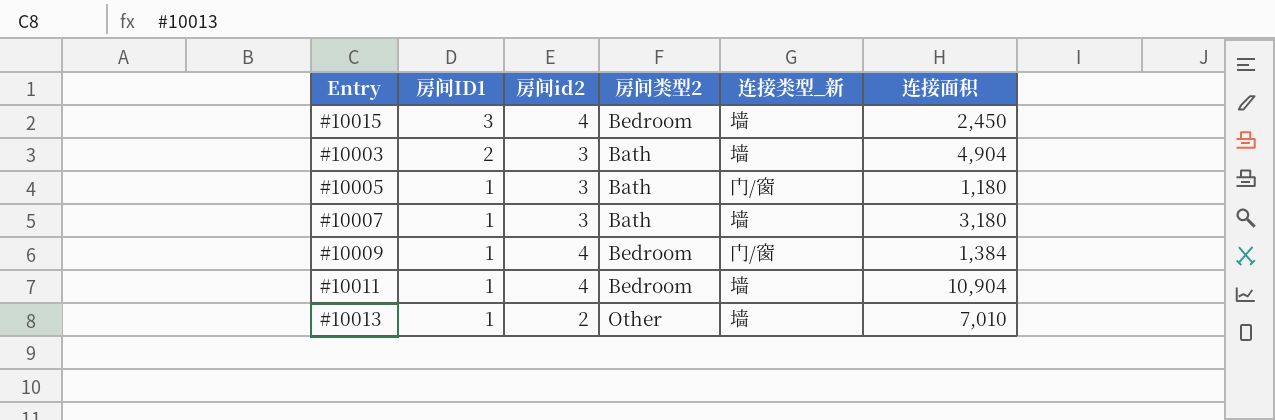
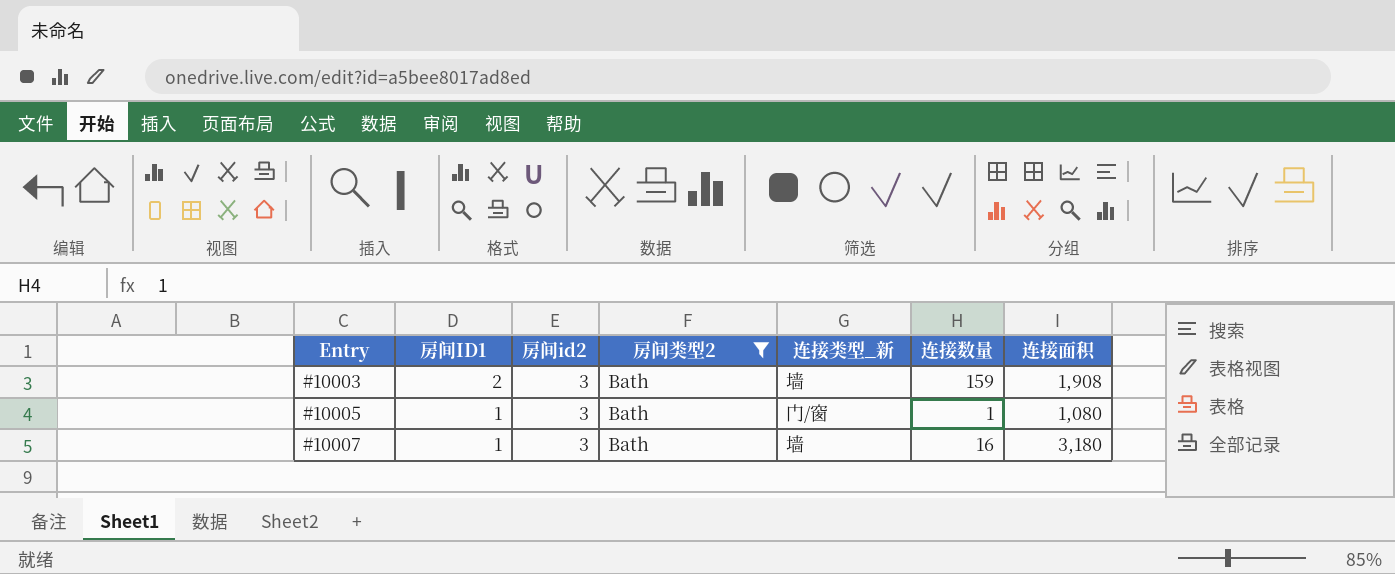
filter: none -> 房间类型2 = Bath
column 连接数量 | position: none -> 6
#10003 | 连接面积: 4,904 -> 1,908
#10005 | 连接面积: 1,180 -> 1,080

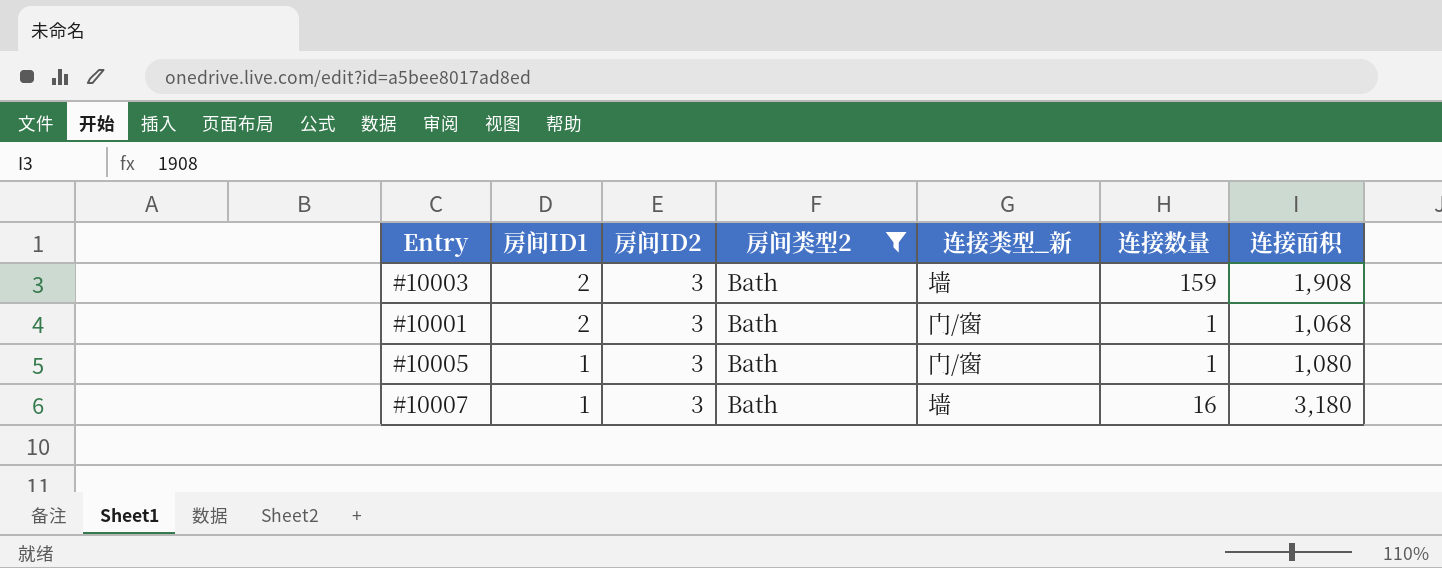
column name: 房间id2 -> 房间ID2
row #10001: none -> 2 | 3 | Bath | 门/窗 | 1 | 1,068

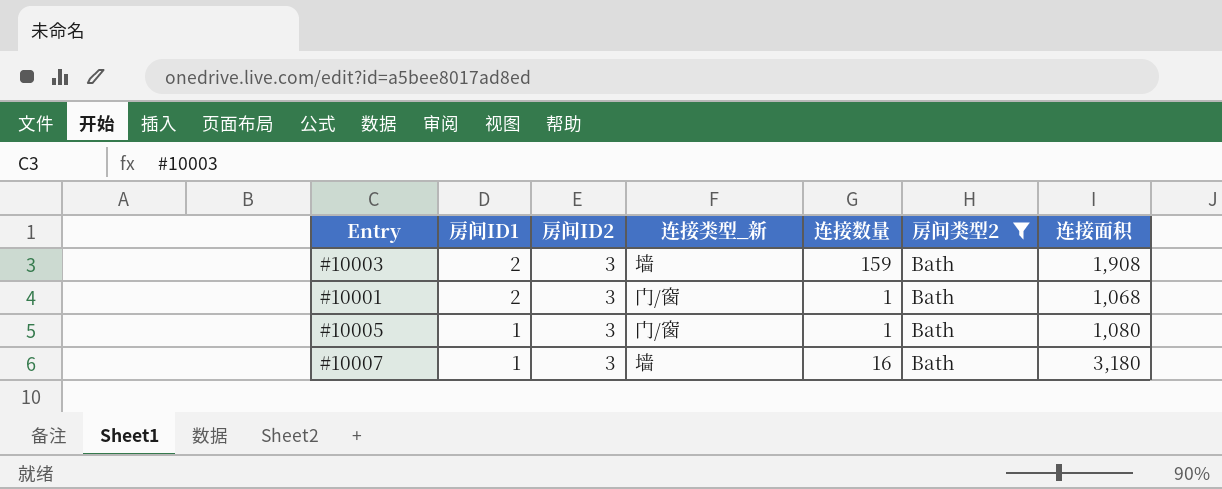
column 房间类型2 | position: 4 -> 6

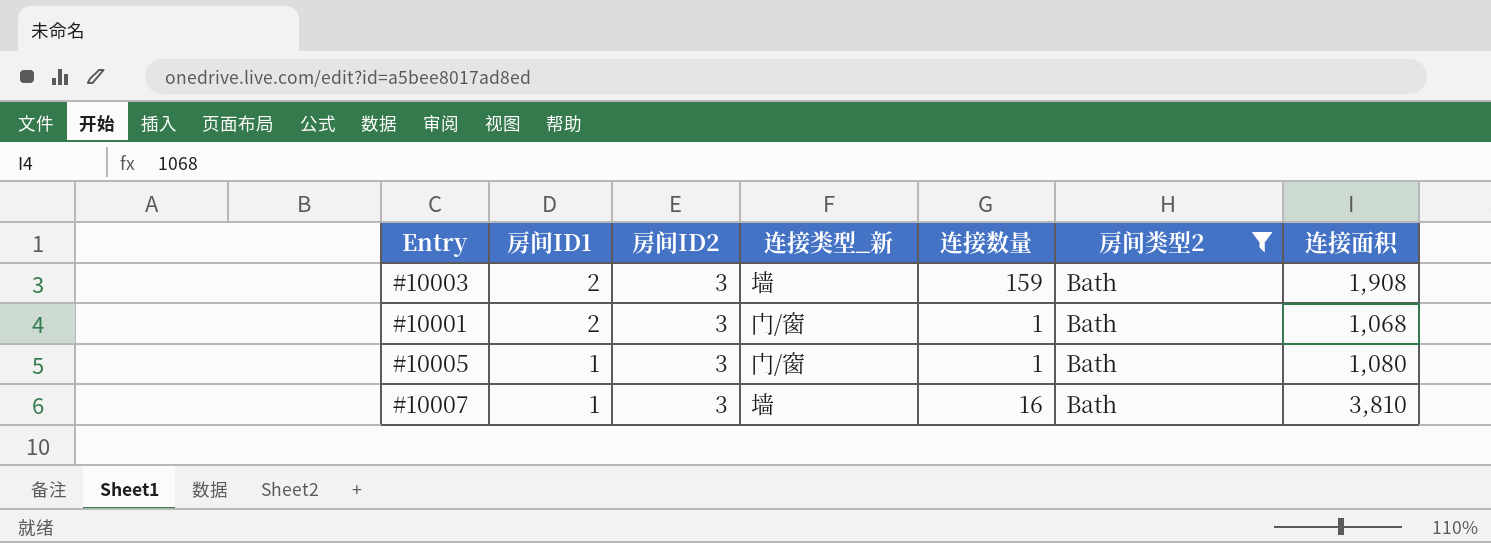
#10007 | 连接面积: 3,180 -> 3,810

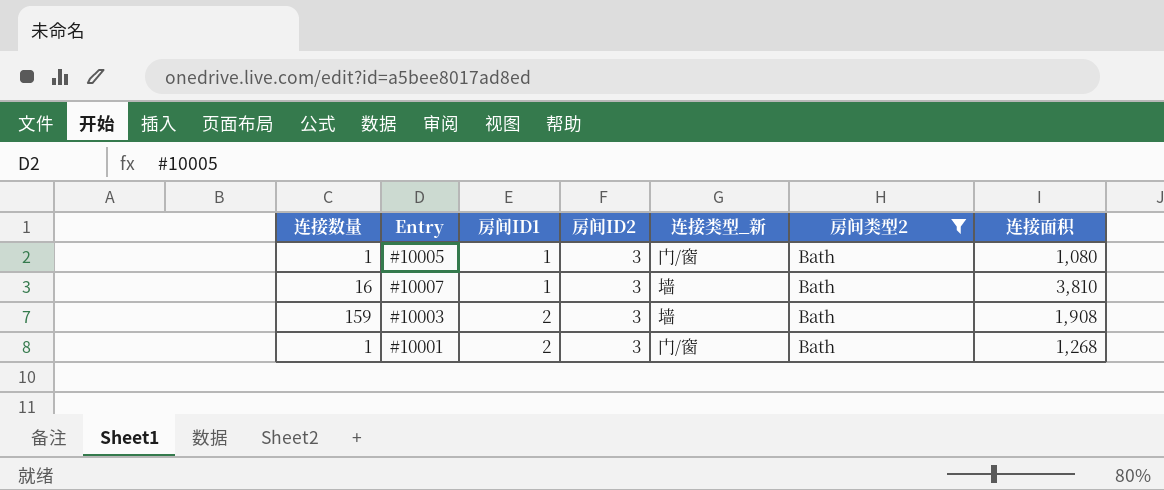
row order: 房间ID1 descending -> 房间ID1 ascending
column 连接数量 | position: 5 -> 1
#10001 | 连接面积: 1,068 -> 1,268

